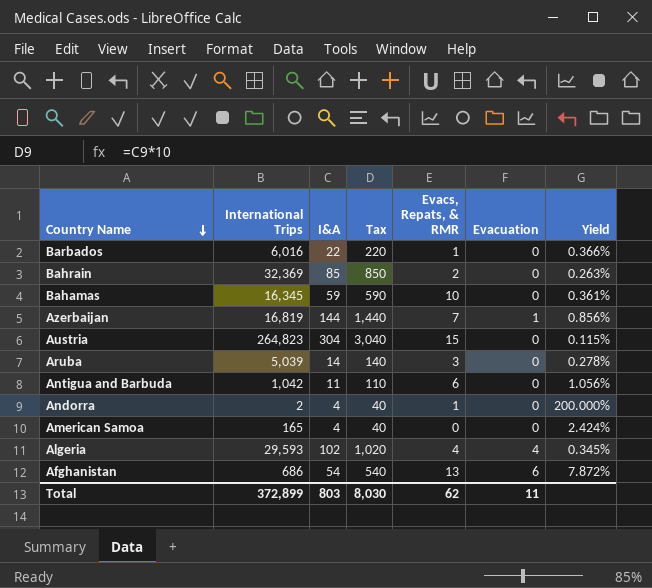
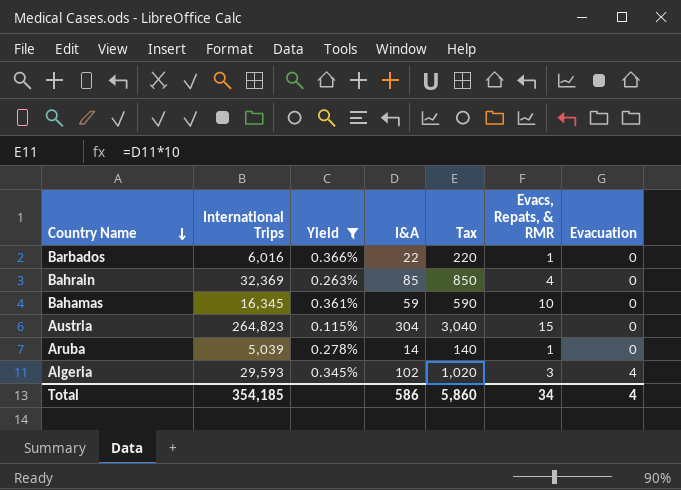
filter: none -> Yield <= 0.366%
column Yield | position: 7 -> 3
Bahrain | Evacs, Repats, & RMR: 2 -> 4
Aruba | Evacs, Repats, & RMR: 3 -> 1
Algeria | Evacs, Repats, & RMR: 4 -> 3
Total | International Trips: 372,899 -> 354,185
Total | I&A: 803 -> 586
Total | Tax: 8,030 -> 5,860
Total | Evacs, Repats, & RMR: 62 -> 34
Total | Evacuation: 11 -> 4

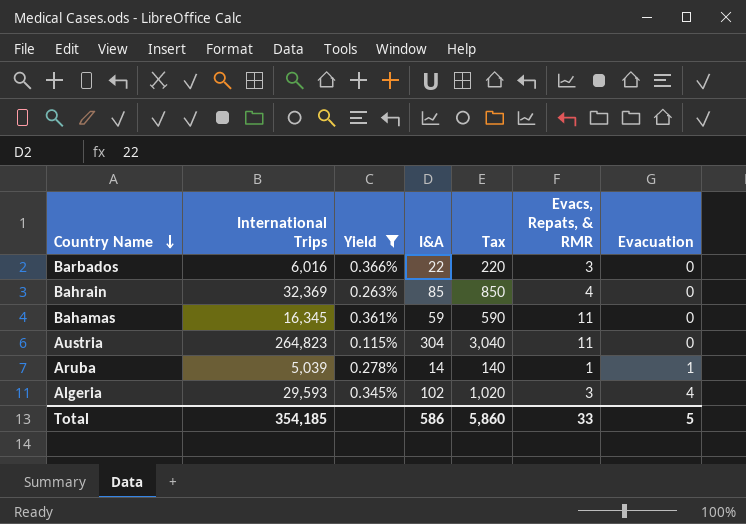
Barbados | Evacs, Repats, & RMR: 1 -> 3
Bahamas | Evacs, Repats, & RMR: 10 -> 11
Austria | Evacs, Repats, & RMR: 15 -> 11
Aruba | Evacuation: 0 -> 1
Total | Evacs, Repats, & RMR: 34 -> 33
Total | Evacuation: 4 -> 5

